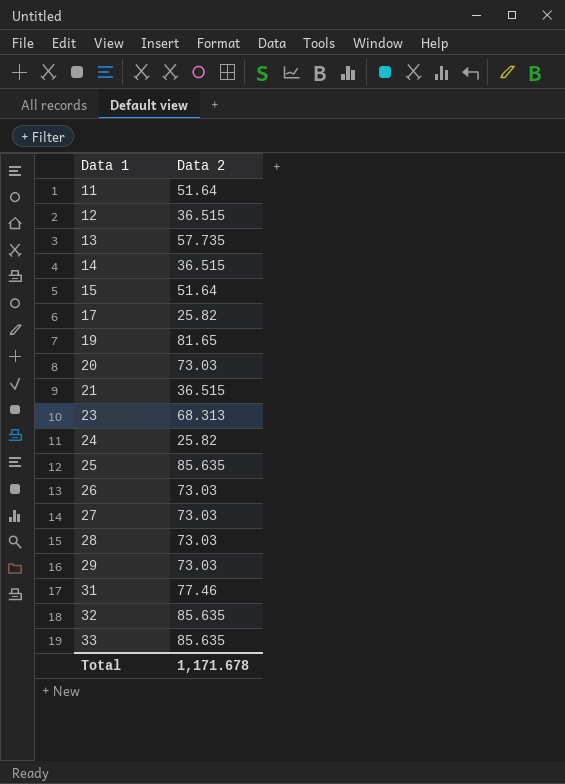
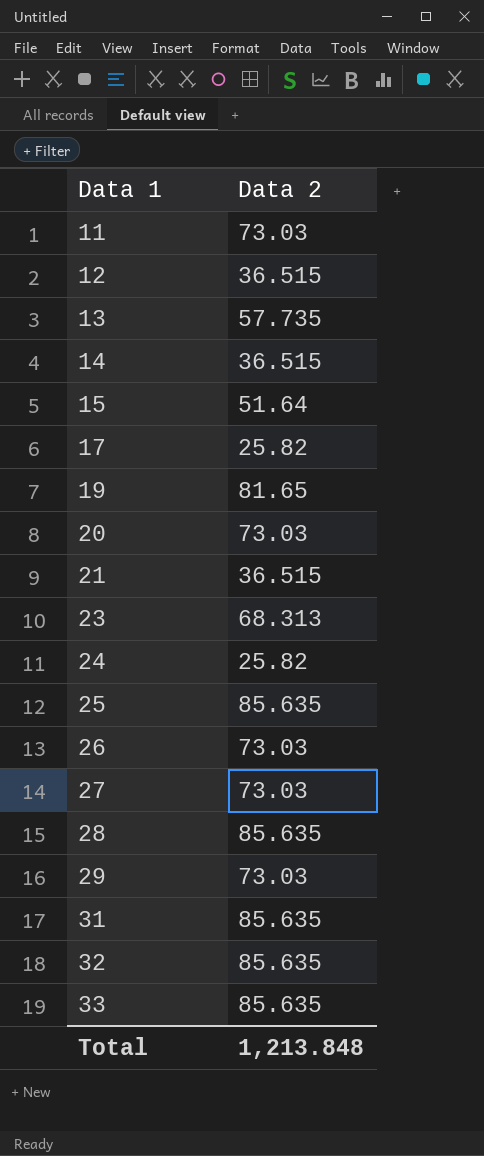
11 | Data 2: 51.64 -> 73.03
28 | Data 2: 73.03 -> 85.635
31 | Data 2: 77.46 -> 85.635
Total | Data 2: 1,171.678 -> 1,213.848

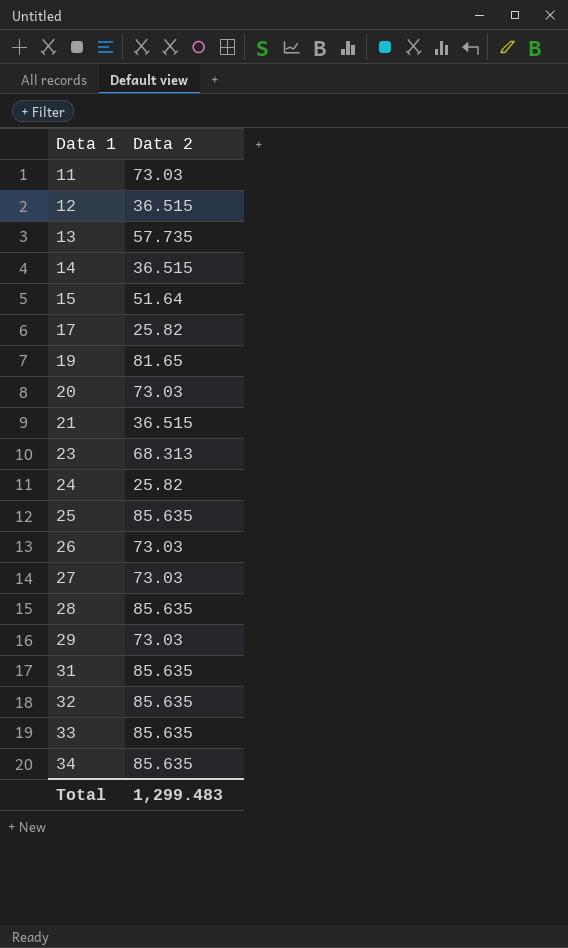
row 34: none -> 85.635
Total | Data 2: 1,213.848 -> 1,299.483

